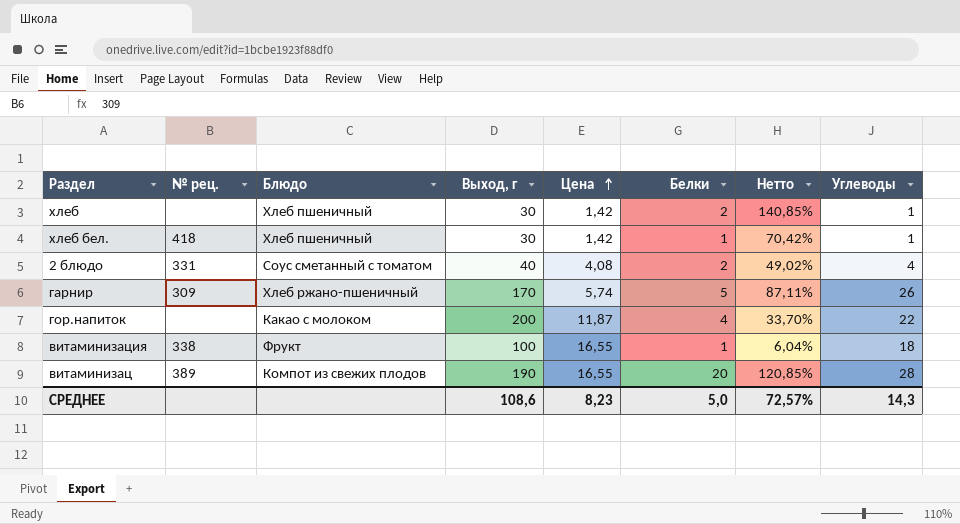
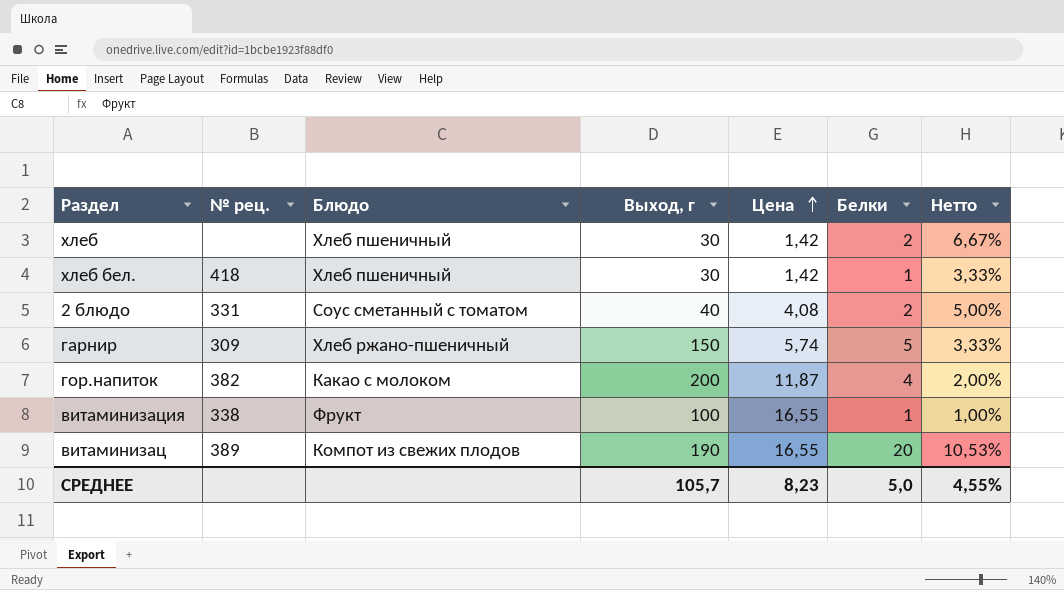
column Углеводы | position: 8 -> none
column Нетто | formula: [Белки] / [Цена] -> [Белки] / [Выход, г]
гарнир | Выход, г: 170 -> 150
гор.напиток | № рец.: none -> 382
СРЕДНЕЕ | Выход, г: 108,6 -> 105,7
СРЕДНЕЕ | Нетто: 72,57% -> 4,55%

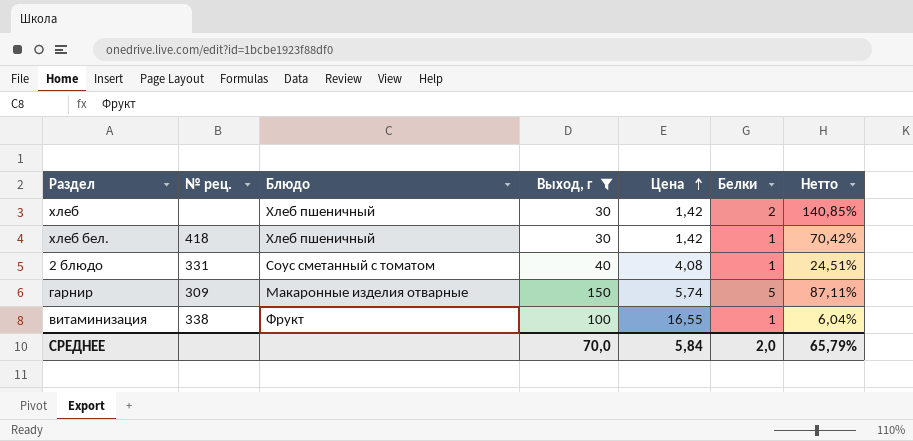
filter: none -> Выход, г <= 150
column Нетто | formula: [Белки] / [Выход, г] -> [Белки] / [Цена]
2 блюдо | Белки: 2 -> 1
гарнир | Блюдо: Хлеб ржано-пшеничный -> Макаронные изделия отварные
СРЕДНЕЕ | Выход, г: 105,7 -> 70,0
СРЕДНЕЕ | Цена: 8,23 -> 5,84
СРЕДНЕЕ | Белки: 5,0 -> 2,0
СРЕДНЕЕ | Нетто: 4,55% -> 65,79%

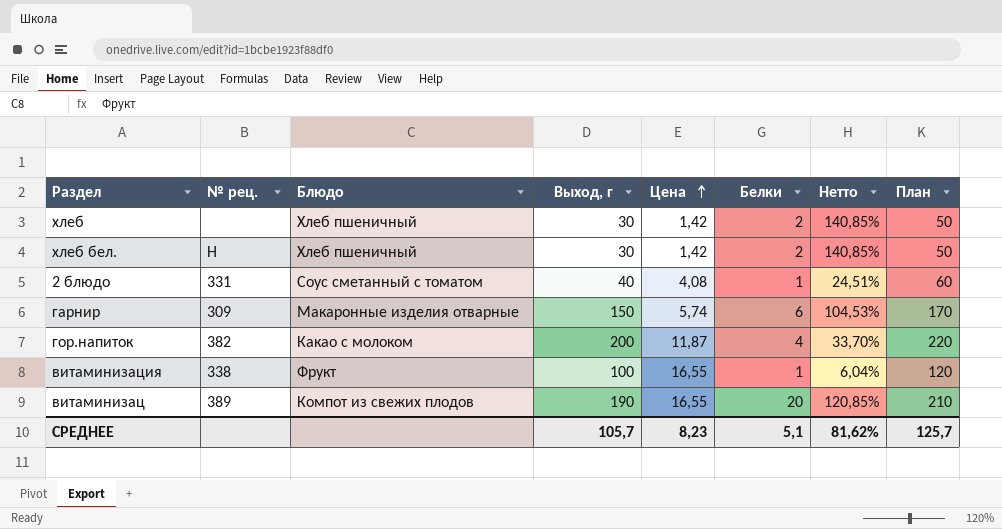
filter: Выход, г <= 150 -> none
column План | formula: none -> [Выход, г] + 20
хлеб бел. | № рец.: 418 -> Н
хлеб бел. | Белки: 1 -> 2
хлеб бел. | Нетто: 70,42% -> 140,85%
гарнир | Белки: 5 -> 6
гарнир | Нетто: 87,11% -> 104,53%
СРЕДНЕЕ | Выход, г: 70,0 -> 105,7
СРЕДНЕЕ | Цена: 5,84 -> 8,23
СРЕДНЕЕ | Белки: 2,0 -> 5,1
СРЕДНЕЕ | Нетто: 65,79% -> 81,62%

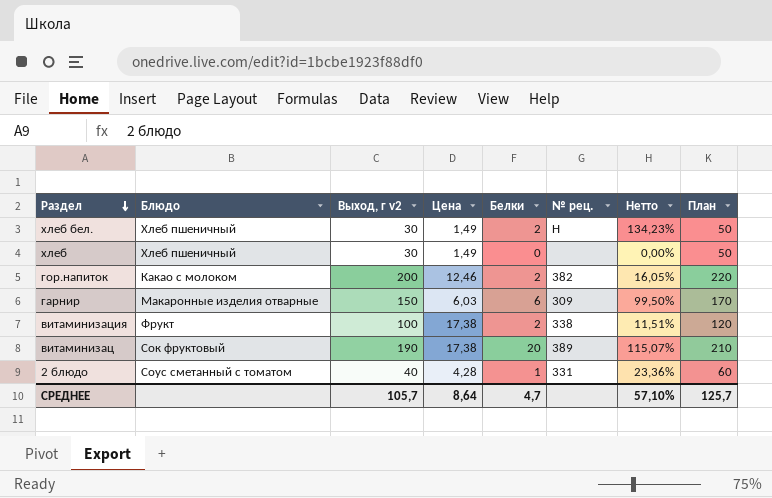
row order: Цена ascending -> Раздел descending
column name: Выход, г -> Выход, г v2
column № рец. | position: 2 -> 6
хлеб бел. | Цена: 1,42 -> 1,49
хлеб бел. | Нетто: 140,85% -> 134,23%
хлеб | Цена: 1,42 -> 1,49
хлеб | Белки: 2 -> 0
хлеб | Нетто: 140,85% -> 0,00%
гор.напиток | Цена: 11,87 -> 12,46
гор.напиток | Белки: 4 -> 2
гор.напиток | Нетто: 33,70% -> 16,05%
гарнир | Цена: 5,74 -> 6,03
гарнир | Нетто: 104,53% -> 99,50%
витаминизация | Цена: 16,55 -> 17,38
витаминизация | Белки: 1 -> 2
витаминизация | Нетто: 6,04% -> 11,51%
витаминизац | Блюдо: Компот из свежих плодов -> Сок фруктовый
витаминизац | Цена: 16,55 -> 17,38
витаминизац | Нетто: 120,85% -> 115,07%
2 блюдо | Цена: 4,08 -> 4,28
2 блюдо | Нетто: 24,51% -> 23,36%
СРЕДНЕЕ | Цена: 8,23 -> 8,64
СРЕДНЕЕ | Белки: 5,1 -> 4,7
СРЕДНЕЕ | Нетто: 81,62% -> 57,10%

